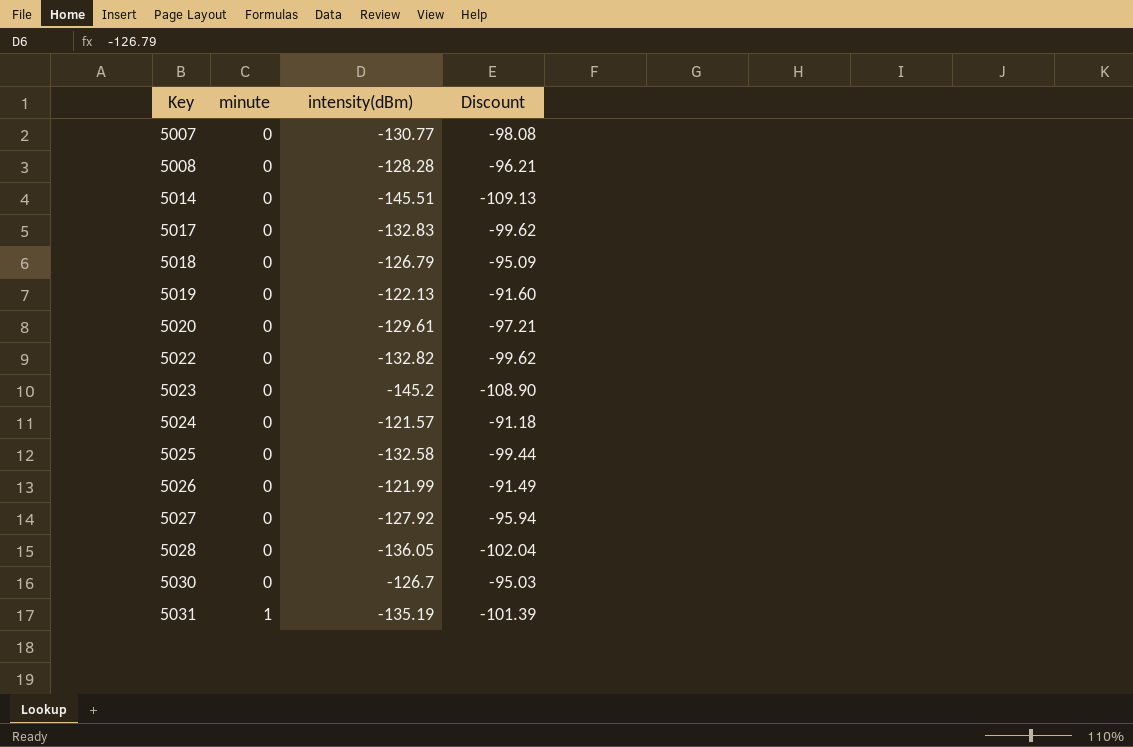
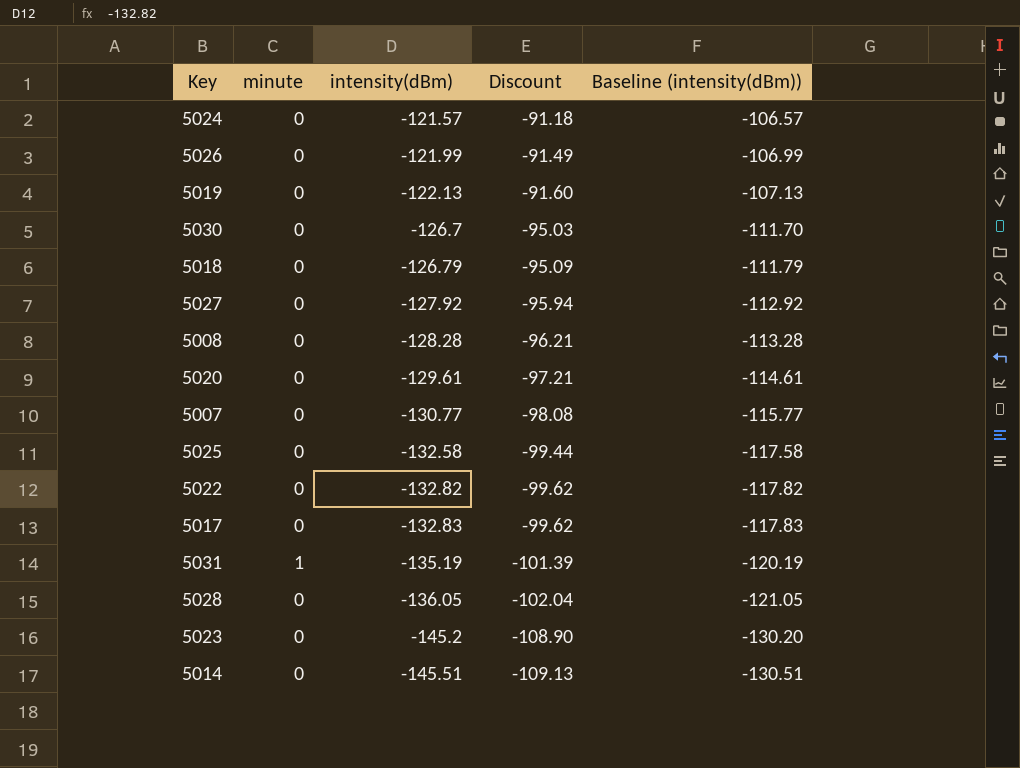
row order: Key ascending -> intensity(dBm) descending
column Baseline (intensity(dBm)) | formula: none -> [intensity(dBm)] + 15

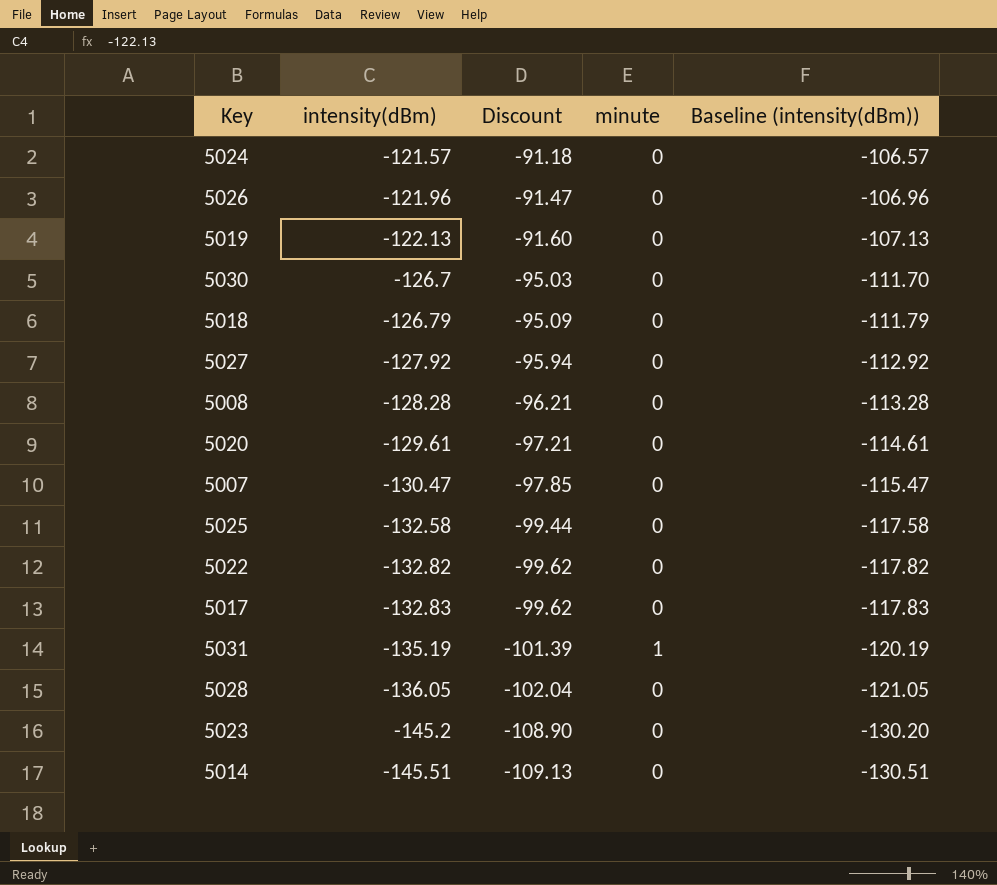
column minute | position: 2 -> 4
5026 | intensity(dBm): -121.99 -> -121.96
5026 | Discount: -91.49 -> -91.47
5026 | Baseline (intensity(dBm)): -106.99 -> -106.96
5007 | intensity(dBm): -130.77 -> -130.47
5007 | Discount: -98.08 -> -97.85
5007 | Baseline (intensity(dBm)): -115.77 -> -115.47

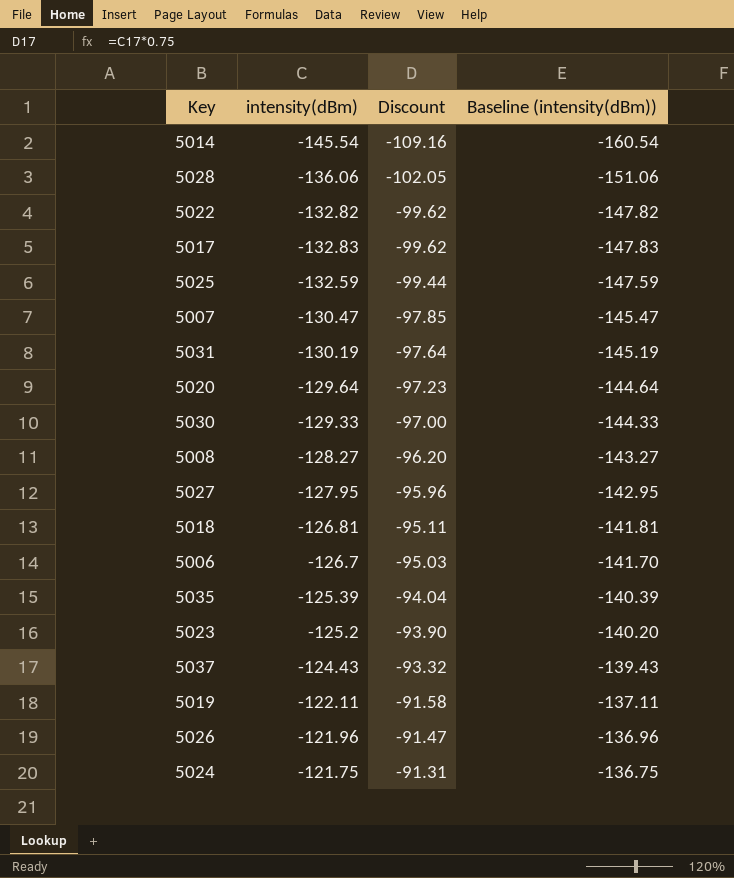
row order: intensity(dBm) descending -> Discount ascending
column minute | position: 4 -> none
column Baseline (intensity(dBm)) | formula: [intensity(dBm)] + 15 -> [intensity(dBm)] - 15
5014 | intensity(dBm): -145.51 -> -145.54
5014 | Discount: -109.13 -> -109.16
5028 | intensity(dBm): -136.05 -> -136.06
5028 | Discount: -102.04 -> -102.05
5025 | intensity(dBm): -132.58 -> -132.59
5031 | intensity(dBm): -135.19 -> -130.19
5031 | Discount: -101.39 -> -97.64
5020 | intensity(dBm): -129.61 -> -129.64
5020 | Discount: -97.21 -> -97.23
5030 | intensity(dBm): -126.7 -> -129.33
5030 | Discount: -95.03 -> -97.00
5008 | intensity(dBm): -128.28 -> -128.27
5008 | Discount: -96.21 -> -96.20
5027 | intensity(dBm): -127.92 -> -127.95
5027 | Discount: -95.94 -> -95.96
5018 | intensity(dBm): -126.79 -> -126.81
5018 | Discount: -95.09 -> -95.11
row 5006: none -> -126.7 | -95.03 | -141.70
row 5035: none -> -125.39 | -94.04 | -140.39
5023 | intensity(dBm): -145.2 -> -125.2
5023 | Discount: -108.90 -> -93.90
row 5037: none -> -124.43 | -93.32 | -139.43
5019 | intensity(dBm): -122.13 -> -122.11
5019 | Discount: -91.60 -> -91.58
5024 | intensity(dBm): -121.57 -> -121.75
5024 | Discount: -91.18 -> -91.31

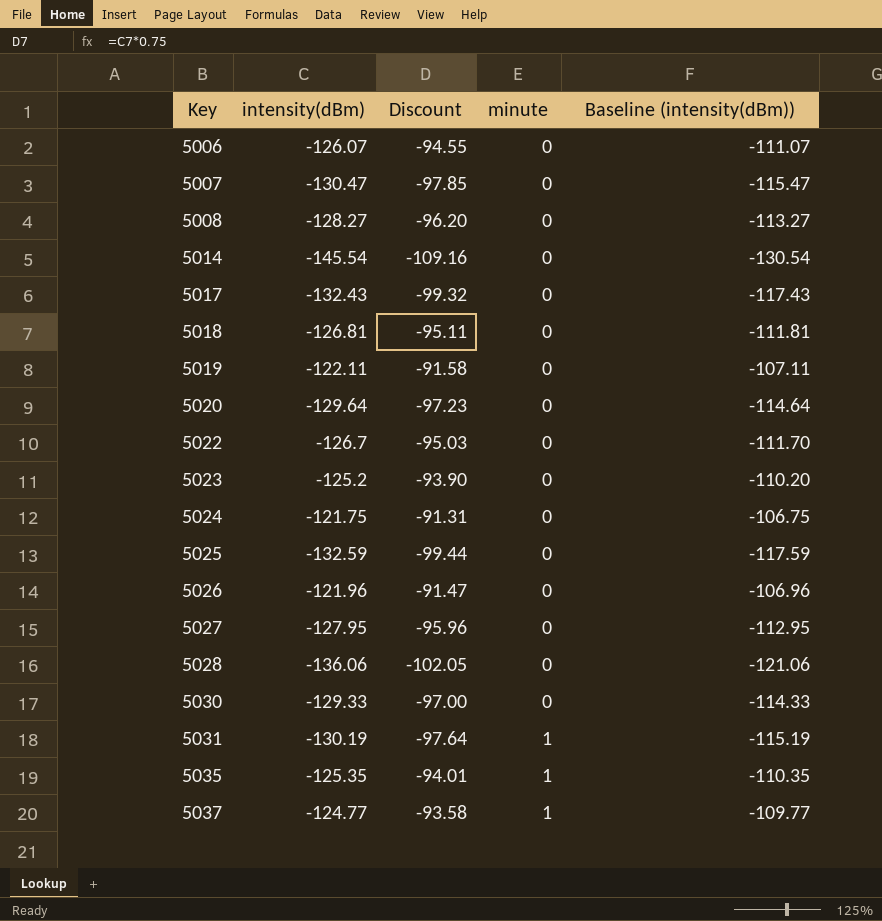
row order: Discount ascending -> Key ascending
column minute | position: none -> 4
column Baseline (intensity(dBm)) | formula: [intensity(dBm)] - 15 -> [intensity(dBm)] + 15
5006 | intensity(dBm): -126.7 -> -126.07
5006 | Discount: -95.03 -> -94.55
5017 | intensity(dBm): -132.83 -> -132.43
5017 | Discount: -99.62 -> -99.32
5022 | intensity(dBm): -132.82 -> -126.7
5022 | Discount: -99.62 -> -95.03
5035 | intensity(dBm): -125.39 -> -125.35
5035 | Discount: -94.04 -> -94.01
5037 | intensity(dBm): -124.43 -> -124.77
5037 | Discount: -93.32 -> -93.58

